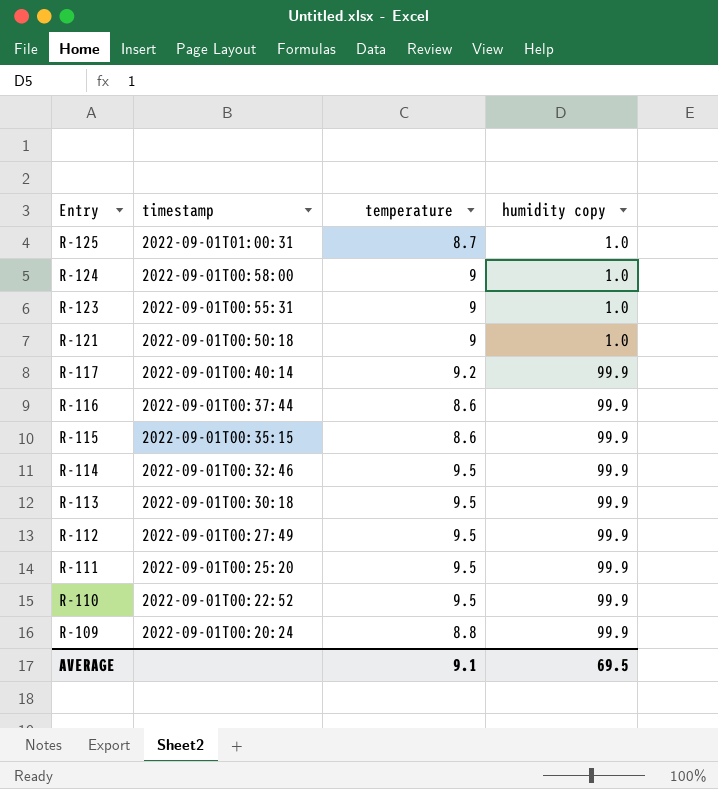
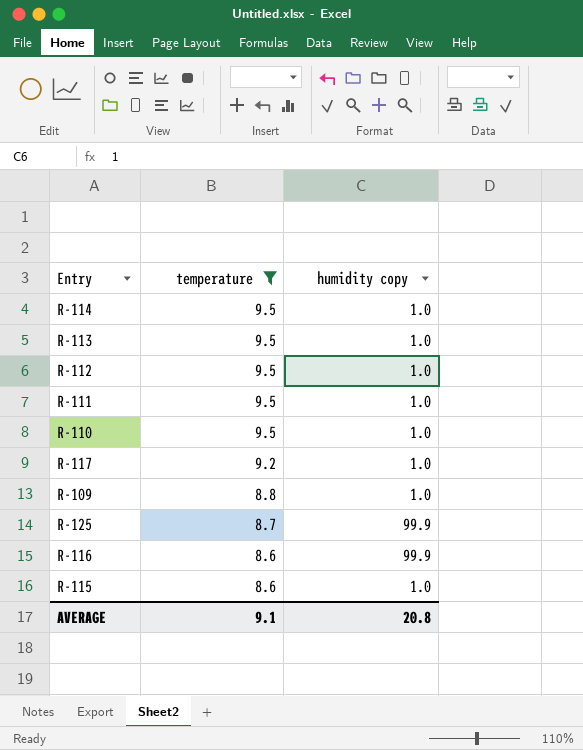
filter: none -> temperature != 9
row order: Entry descending -> temperature descending
column timestamp | position: 2 -> none
R-114 | humidity copy: 99.9 -> 1.0
R-113 | humidity copy: 99.9 -> 1.0
R-112 | humidity copy: 99.9 -> 1.0
R-111 | humidity copy: 99.9 -> 1.0
R-110 | humidity copy: 99.9 -> 1.0
R-117 | humidity copy: 99.9 -> 1.0
R-109 | humidity copy: 99.9 -> 1.0
R-125 | humidity copy: 1.0 -> 99.9
R-115 | humidity copy: 99.9 -> 1.0
AVERAGE | humidity copy: 69.5 -> 20.8

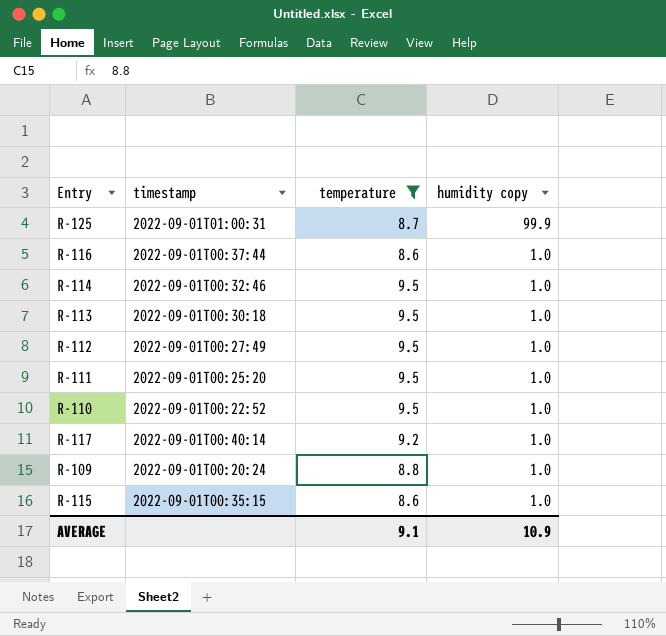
row order: temperature descending -> humidity copy descending
column timestamp | position: none -> 2
R-116 | humidity copy: 99.9 -> 1.0
AVERAGE | humidity copy: 20.8 -> 10.9

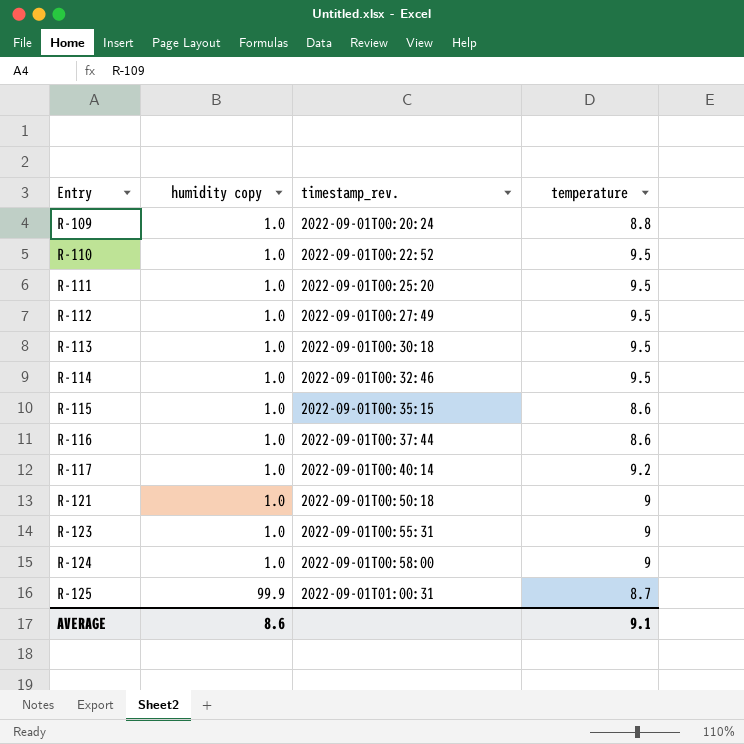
filter: temperature != 9 -> none
row order: humidity copy descending -> Entry ascending
column humidity copy | position: 4 -> 2
column name: timestamp -> timestamp_rev.
AVERAGE | humidity copy: 10.9 -> 8.6

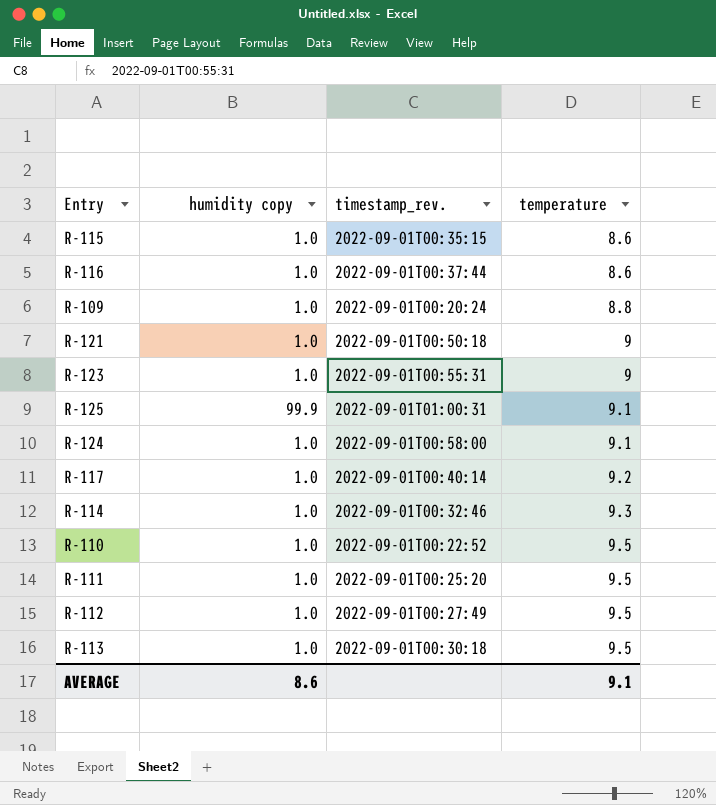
row order: Entry ascending -> temperature ascending
R-125 | temperature: 8.7 -> 9.1
R-124 | temperature: 9 -> 9.1
R-114 | temperature: 9.5 -> 9.3

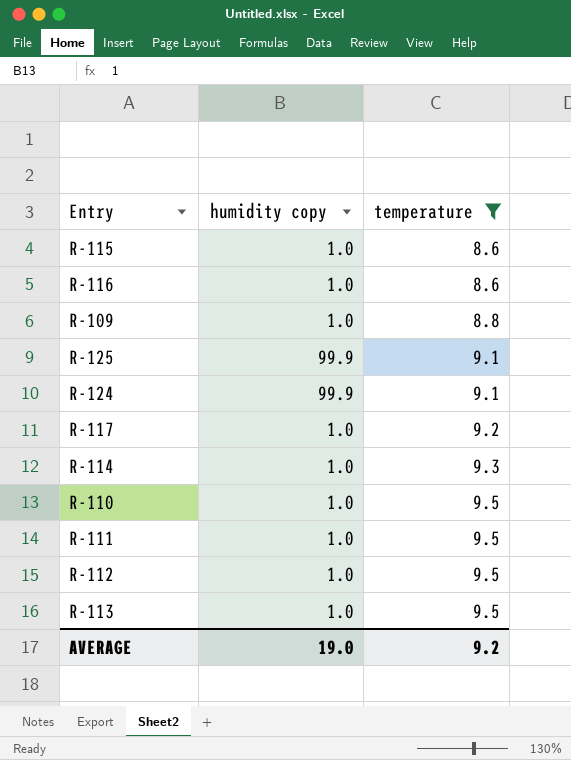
filter: none -> temperature != 9
column timestamp_rev. | position: 3 -> none
R-124 | humidity copy: 1.0 -> 99.9
AVERAGE | humidity copy: 8.6 -> 19.0
AVERAGE | temperature: 9.1 -> 9.2

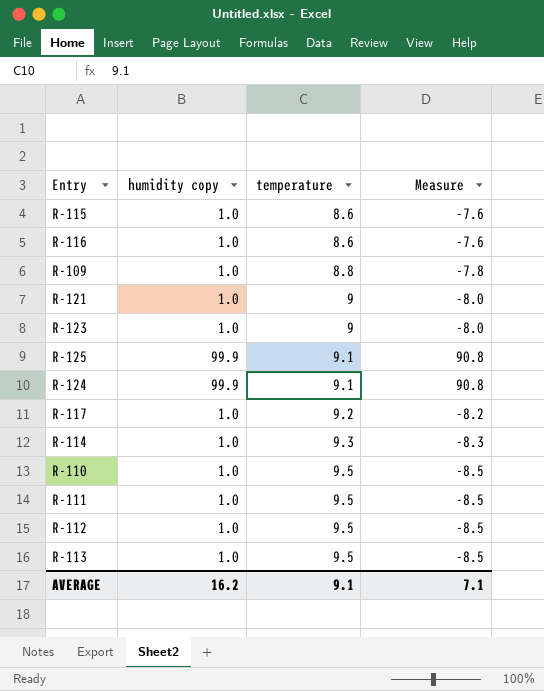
filter: temperature != 9 -> none
column Measure | formula: none -> [humidity copy] - [temperature]
AVERAGE | humidity copy: 19.0 -> 16.2
AVERAGE | temperature: 9.2 -> 9.1

